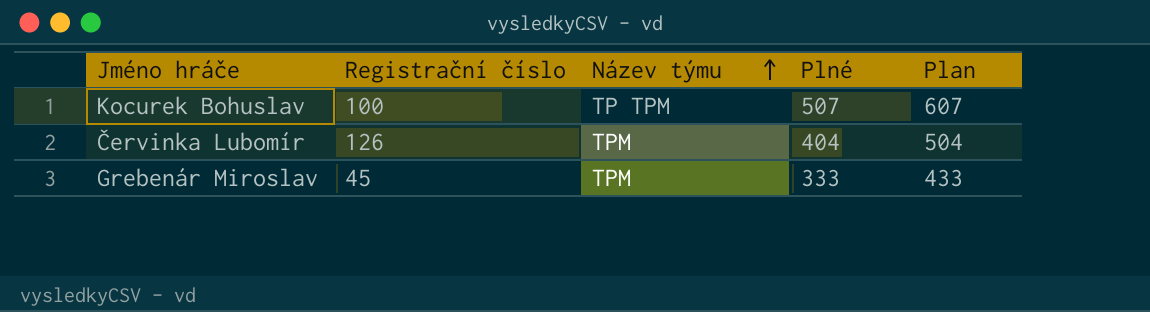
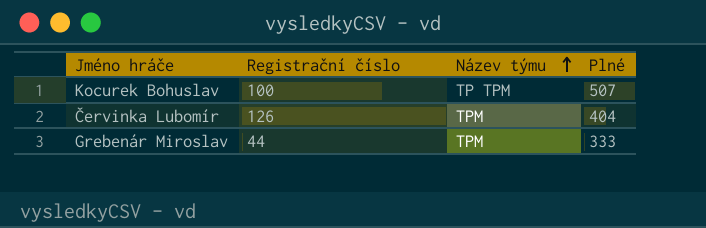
column Plan | formula: [Plné] + 100 -> none
Grebenár Miroslav | Registrační číslo: 45 -> 44

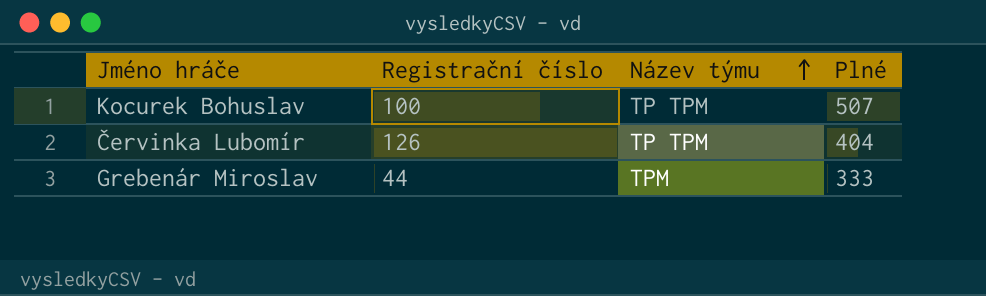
Červinka Lubomír | Název týmu: TPM -> TP TPM

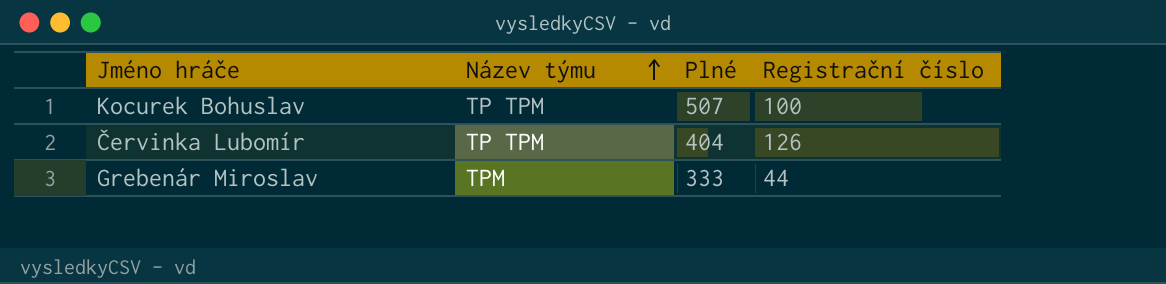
column Registrační číslo | position: 2 -> 4

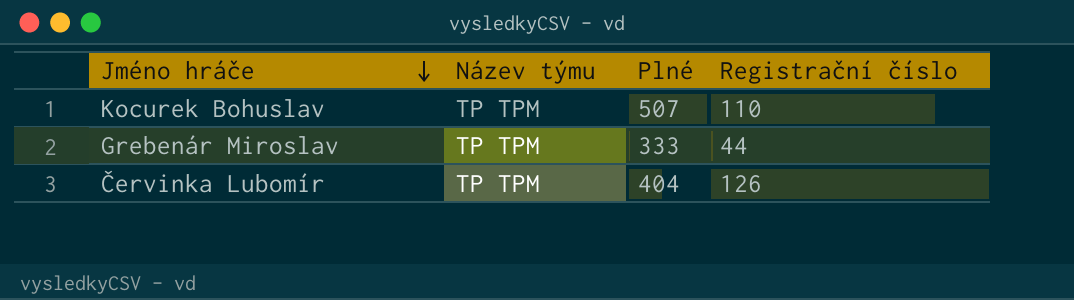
row order: Název týmu ascending -> Jméno hráče descending
Kocurek Bohuslav | Registrační číslo: 100 -> 110
Grebenár Miroslav | Název týmu: TPM -> TP TPM

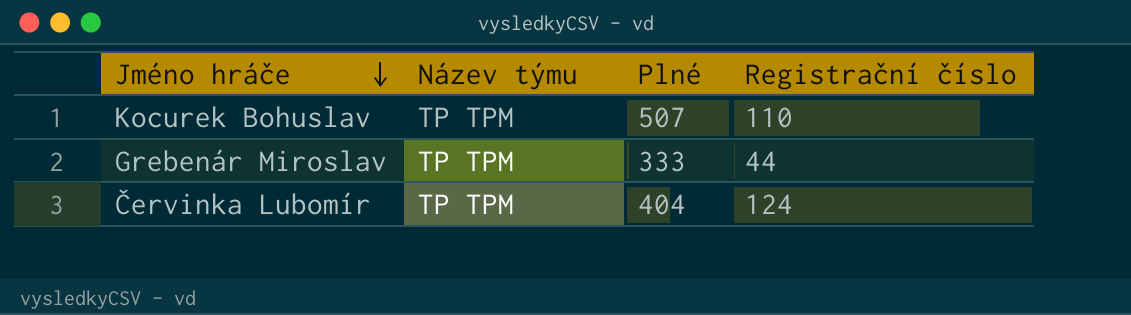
Červinka Lubomír | Registrační číslo: 126 -> 124

